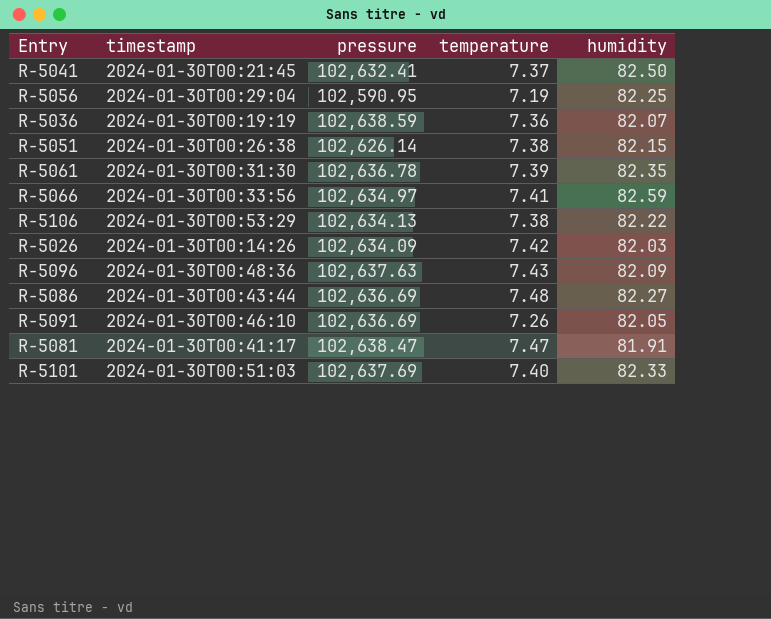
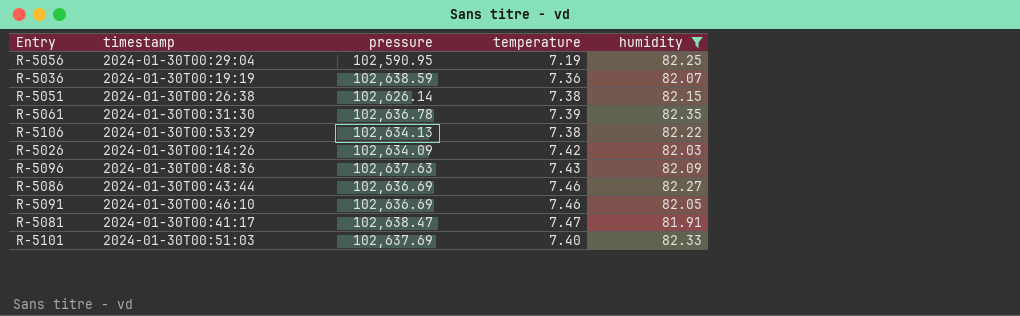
filter: none -> humidity <= 82.35
R-5086 | temperature: 7.48 -> 7.46
R-5091 | temperature: 7.26 -> 7.46

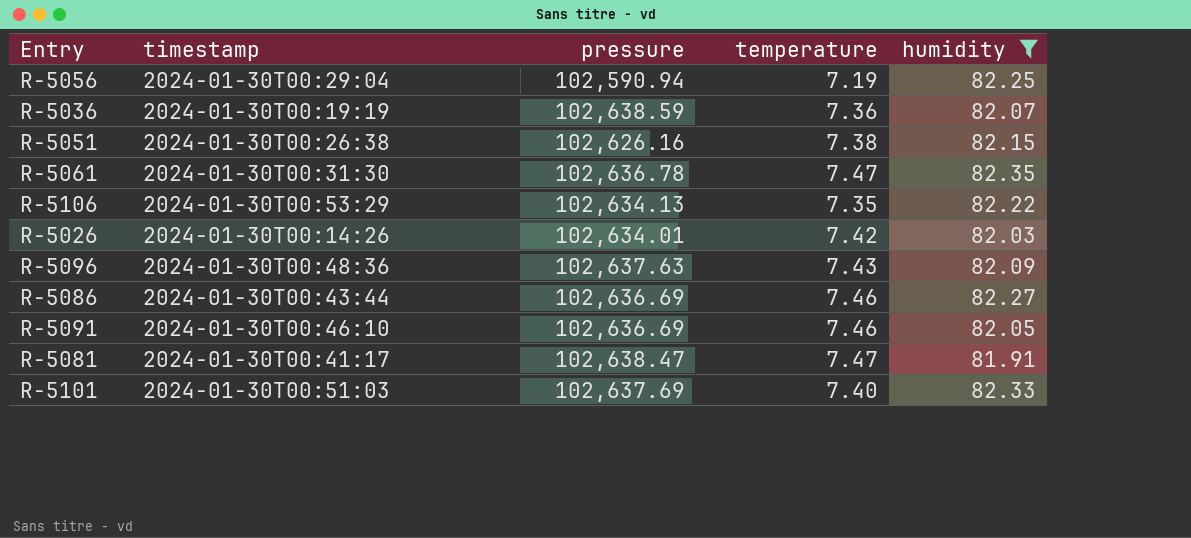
R-5056 | pressure: 102,590.95 -> 102,590.94
R-5051 | pressure: 102,626.14 -> 102,626.16
R-5061 | temperature: 7.39 -> 7.47
R-5106 | temperature: 7.38 -> 7.35
R-5026 | pressure: 102,634.09 -> 102,634.01

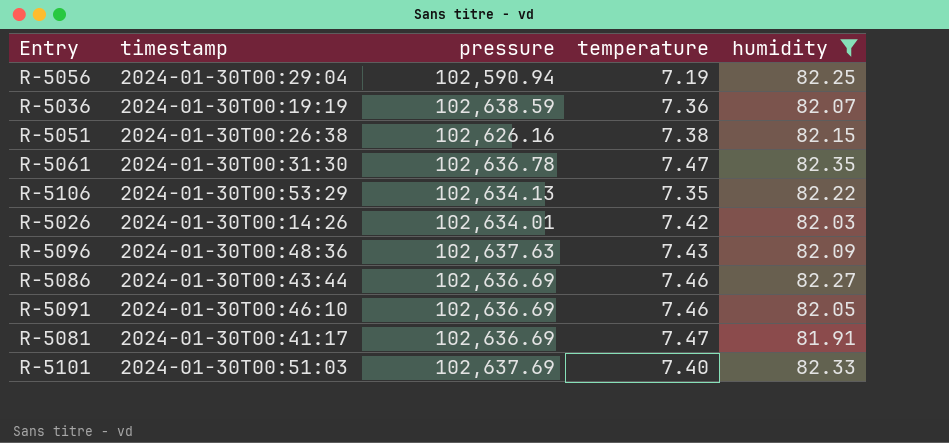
R-5081 | pressure: 102,638.47 -> 102,636.69

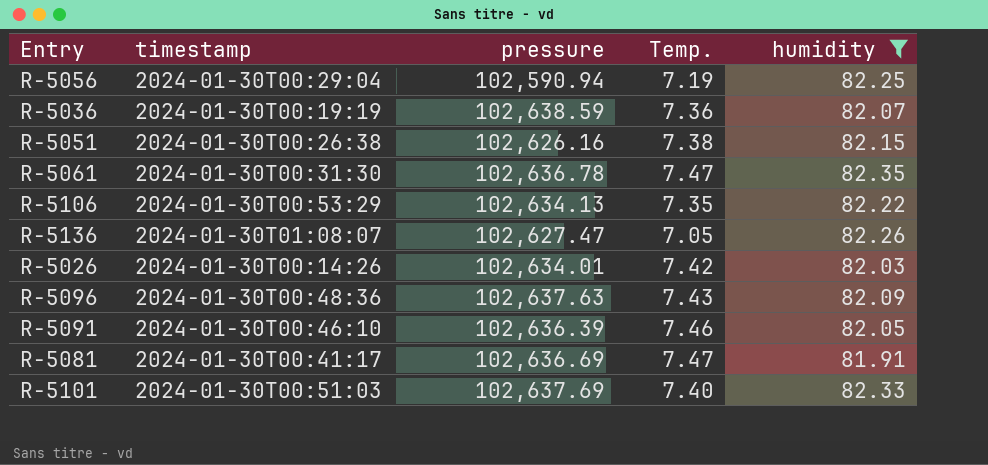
column name: temperature -> Temp.
row R-5086: 2024-01-30T00:43:44 | 102,636.69 | 7.46 | 82.27 -> none
row R-5136: none -> 2024-01-30T01:08:07 | 102,627.47 | 7.05 | 82.26
R-5091 | pressure: 102,636.69 -> 102,636.39

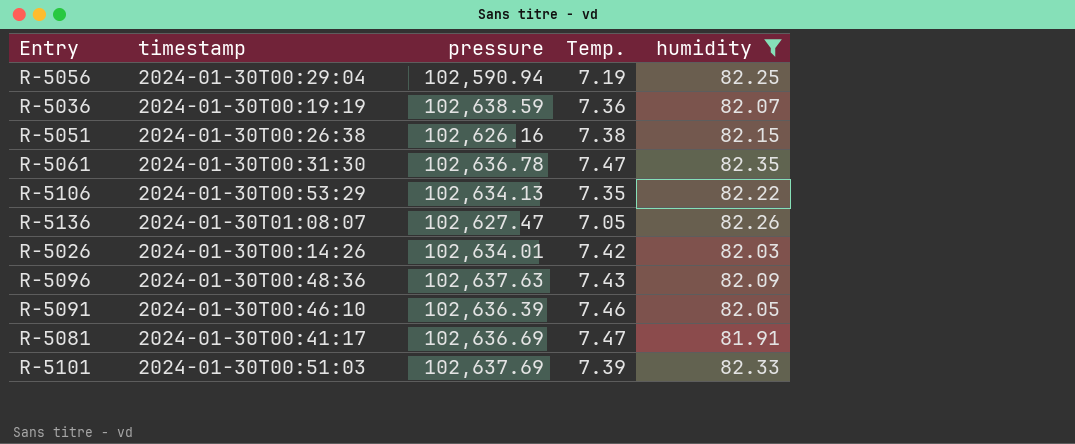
R-5101 | Temp.: 7.40 -> 7.39

